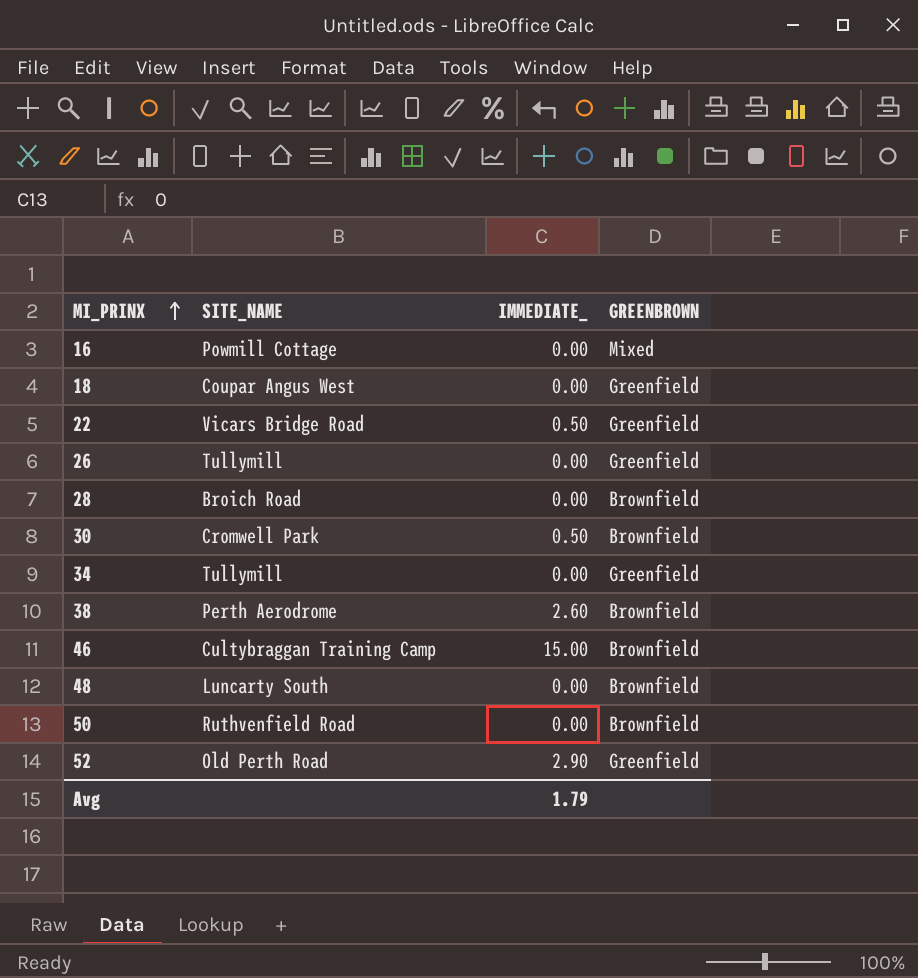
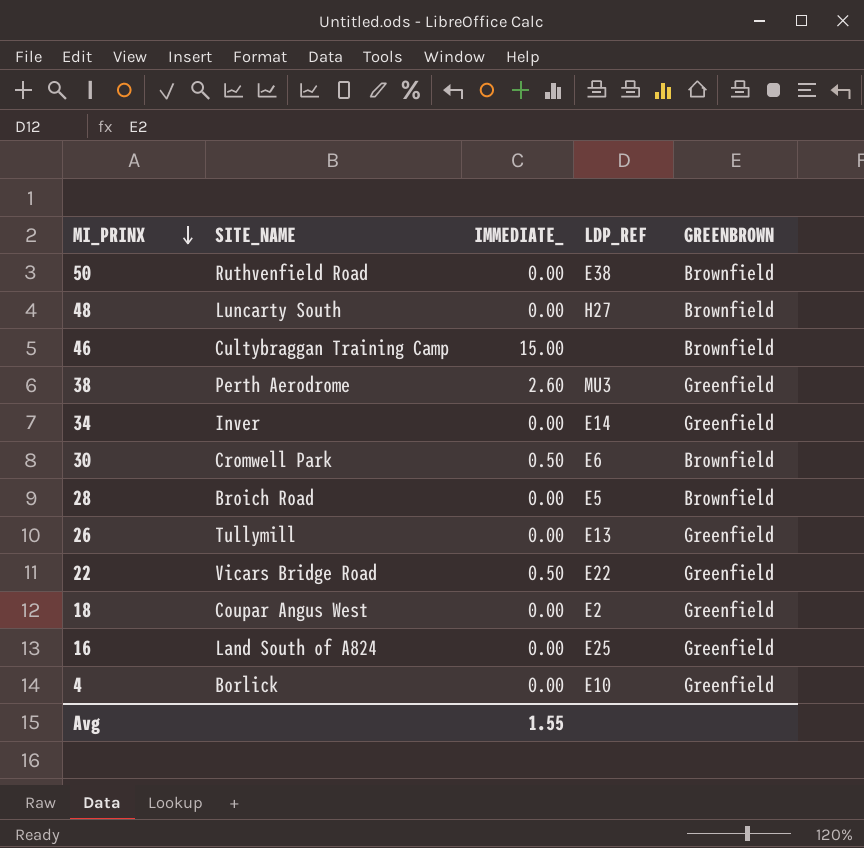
row order: MI_PRINX ascending -> MI_PRINX descending
column LDP_REF | position: none -> 4
row 52: Old Perth Road | 2.90 | Greenfield -> none
38 | GREENBROWN: Brownfield -> Greenfield
34 | SITE_NAME: Tullymill -> Inver
16 | SITE_NAME: Powmill Cottage -> Land South of A824
16 | GREENBROWN: Mixed -> Greenfield
row 4: none -> Borlick | 0.00 | E10 | Greenfield
Avg | IMMEDIATE_: 1.79 -> 1.55

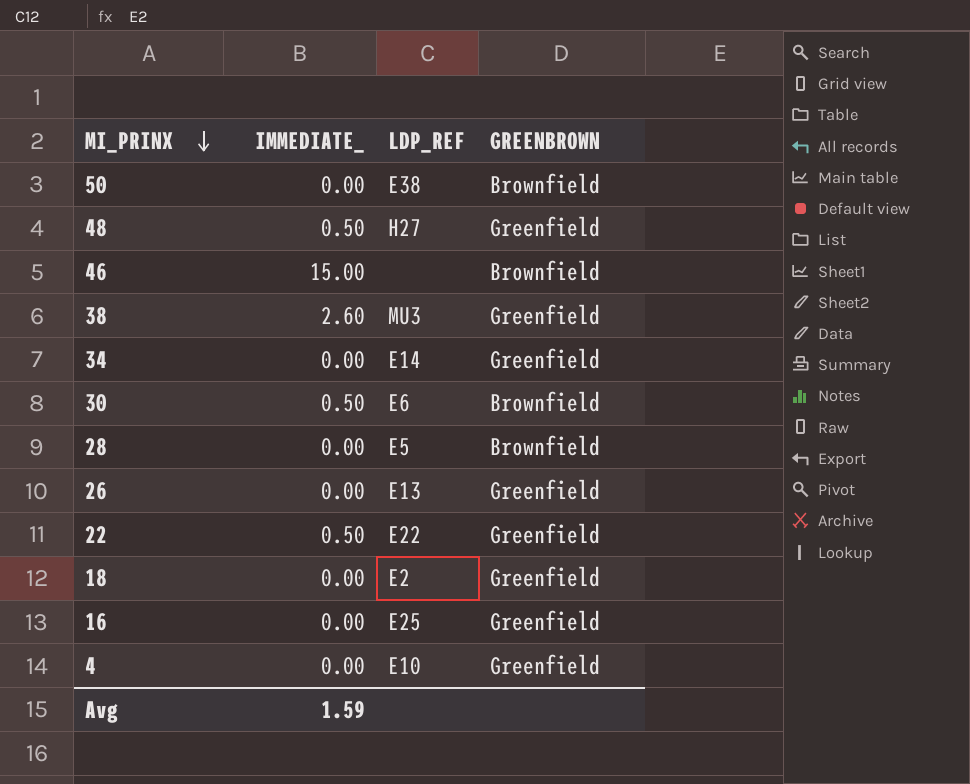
column SITE_NAME | position: 2 -> none
48 | IMMEDIATE_: 0.00 -> 0.50
48 | GREENBROWN: Brownfield -> Greenfield
Avg | IMMEDIATE_: 1.55 -> 1.59

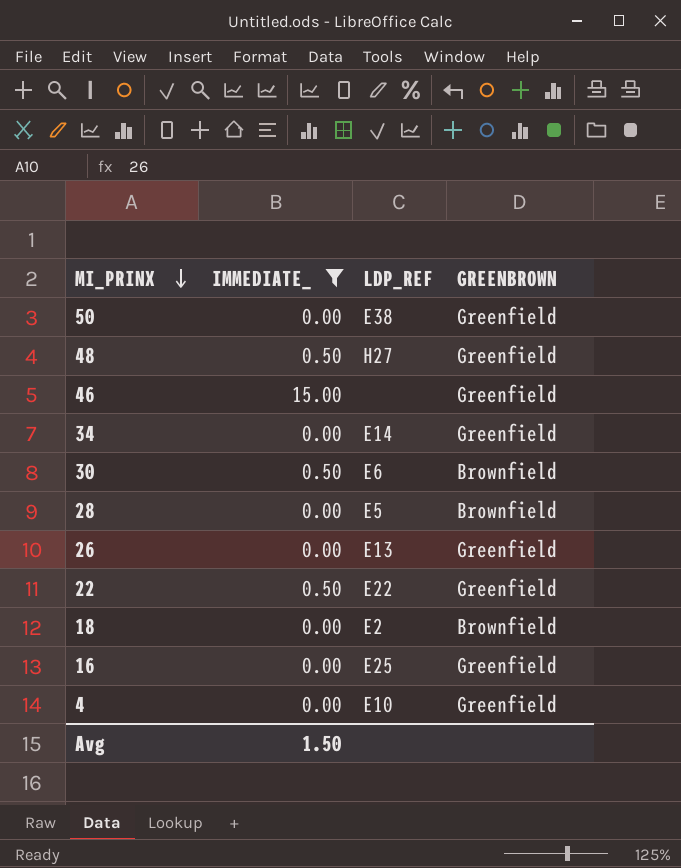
filter: none -> IMMEDIATE_ != 2.60
50 | GREENBROWN: Brownfield -> Greenfield
46 | GREENBROWN: Brownfield -> Greenfield
18 | GREENBROWN: Greenfield -> Brownfield
Avg | IMMEDIATE_: 1.59 -> 1.50

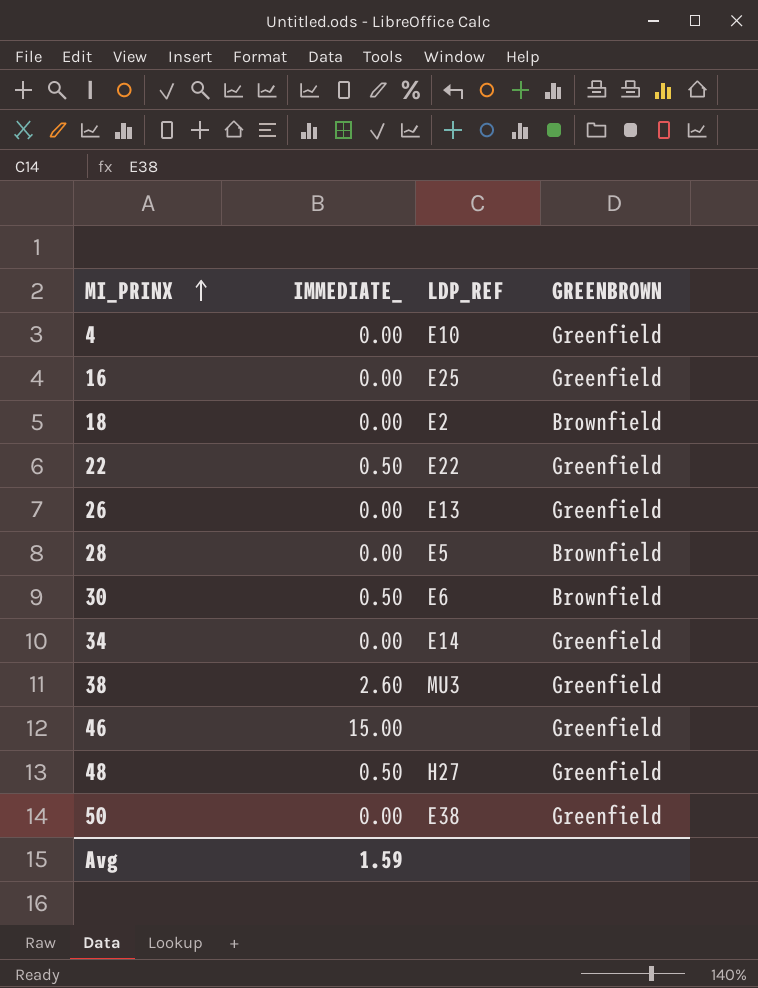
filter: IMMEDIATE_ != 2.60 -> none
row order: MI_PRINX descending -> MI_PRINX ascending
Avg | IMMEDIATE_: 1.50 -> 1.59

